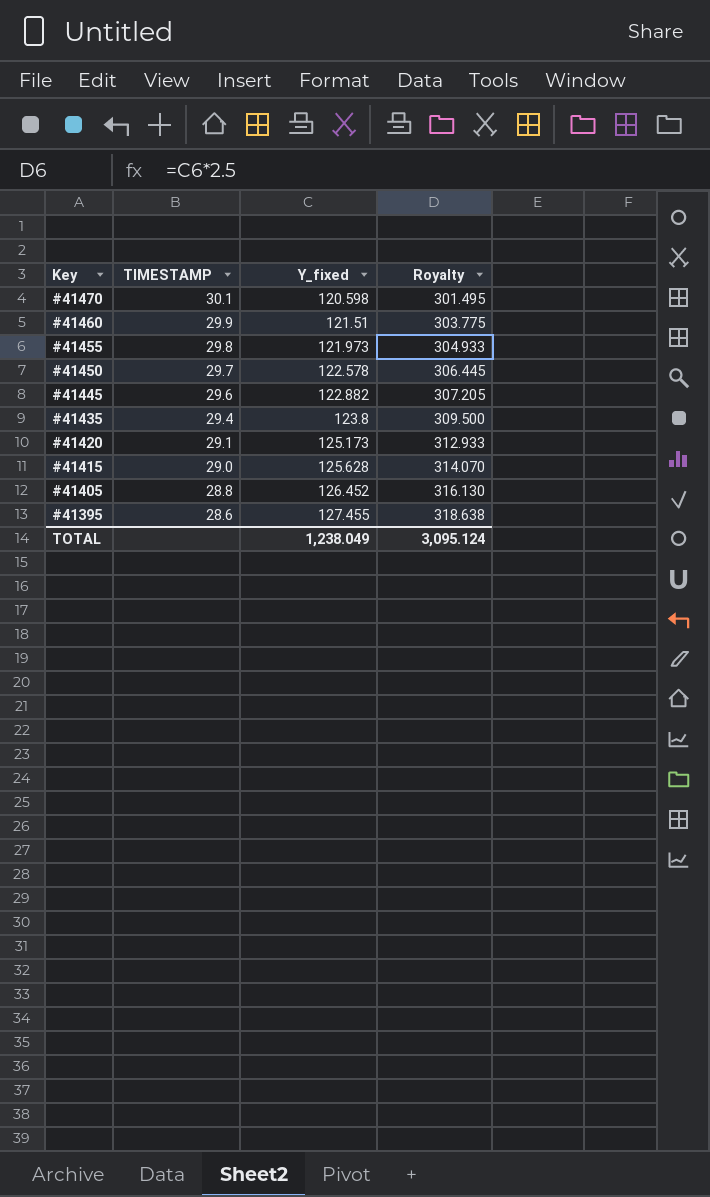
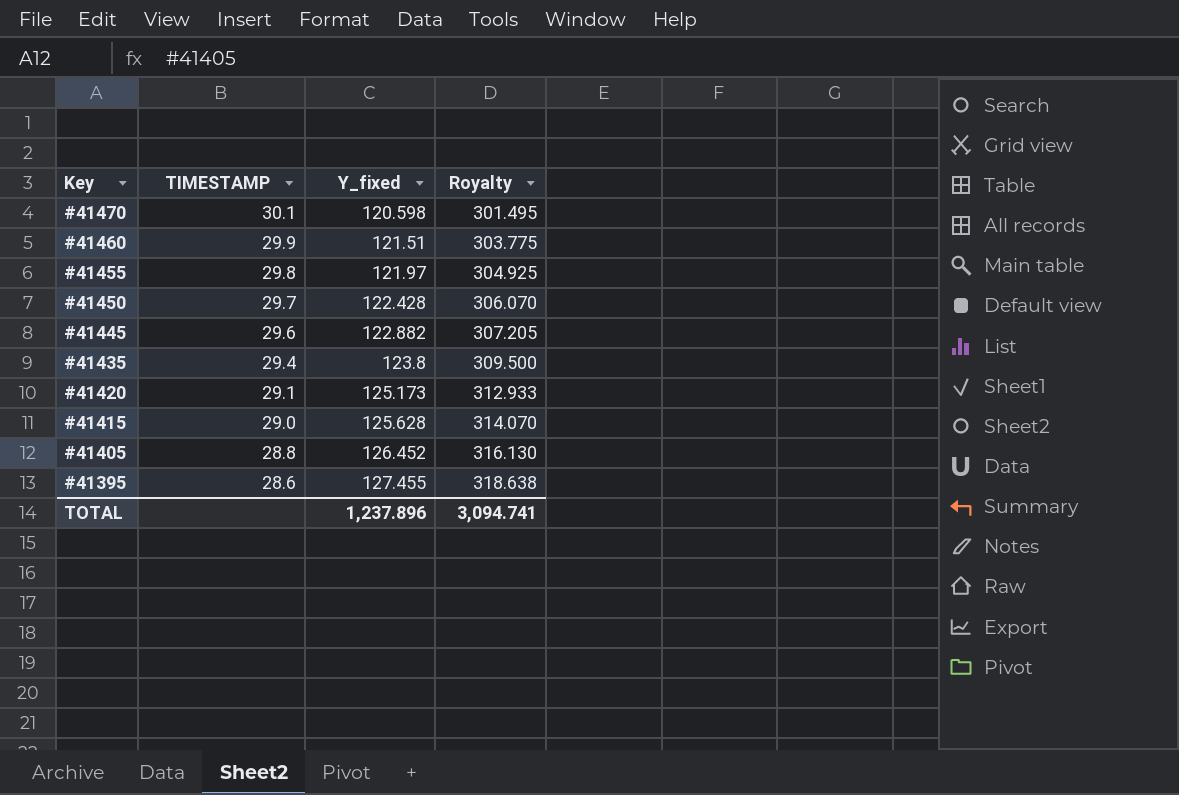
#41455 | Y_fixed: 121.973 -> 121.97
#41455 | Royalty: 304.933 -> 304.925
#41450 | Y_fixed: 122.578 -> 122.428
#41450 | Royalty: 306.445 -> 306.070
TOTAL | Y_fixed: 1,238.049 -> 1,237.896
TOTAL | Royalty: 3,095.124 -> 3,094.741

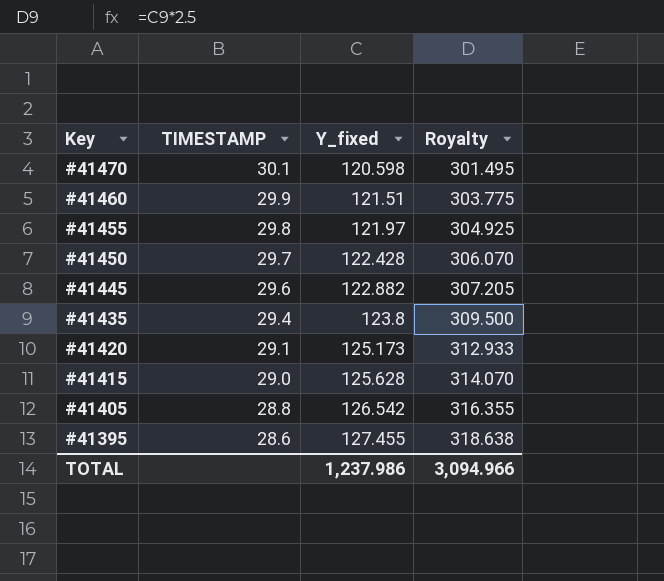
#41405 | Y_fixed: 126.452 -> 126.542
#41405 | Royalty: 316.130 -> 316.355
TOTAL | Y_fixed: 1,237.896 -> 1,237.986
TOTAL | Royalty: 3,094.741 -> 3,094.966

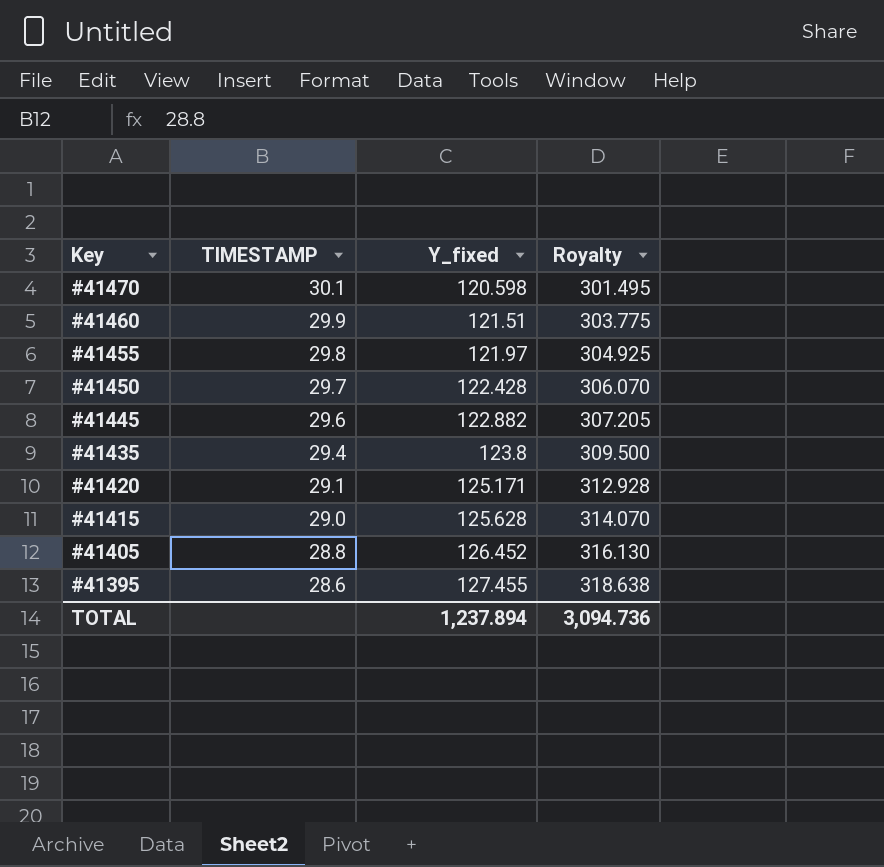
#41420 | Y_fixed: 125.173 -> 125.171
#41420 | Royalty: 312.933 -> 312.928
#41405 | Y_fixed: 126.542 -> 126.452
#41405 | Royalty: 316.355 -> 316.130
TOTAL | Y_fixed: 1,237.986 -> 1,237.894
TOTAL | Royalty: 3,094.966 -> 3,094.736

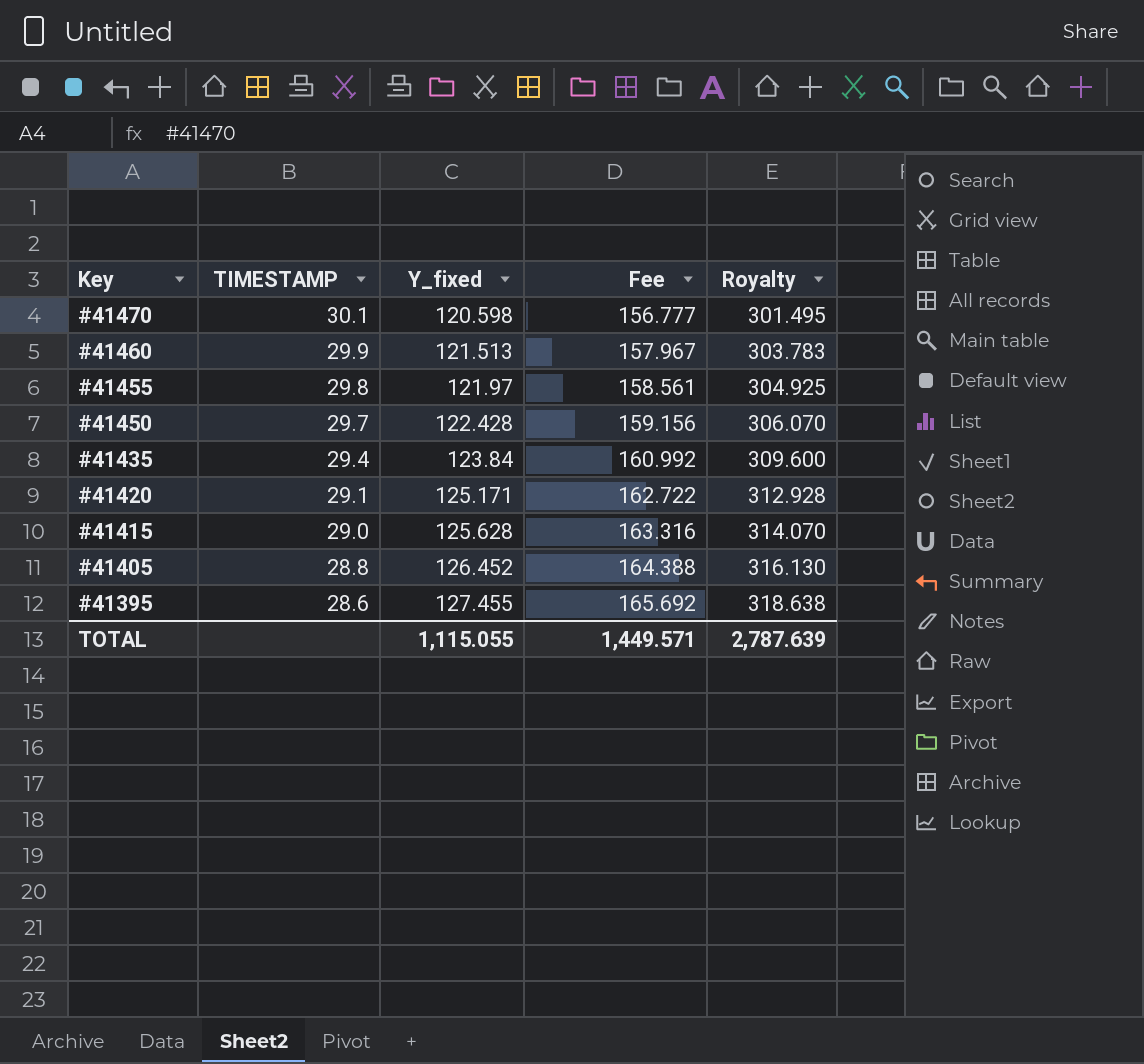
column Fee | formula: none -> [Y_fixed] * 1.3
row #41445: 29.6 | 122.882 | 307.205 -> none
#41460 | Y_fixed: 121.51 -> 121.513
#41460 | Royalty: 303.775 -> 303.783
#41435 | Y_fixed: 123.8 -> 123.84
#41435 | Royalty: 309.500 -> 309.600
TOTAL | Y_fixed: 1,237.894 -> 1,115.055
TOTAL | Royalty: 3,094.736 -> 2,787.639

